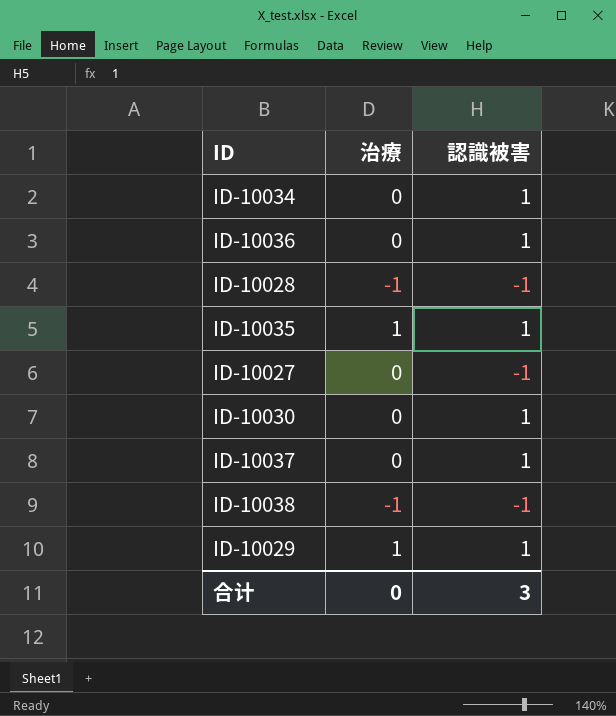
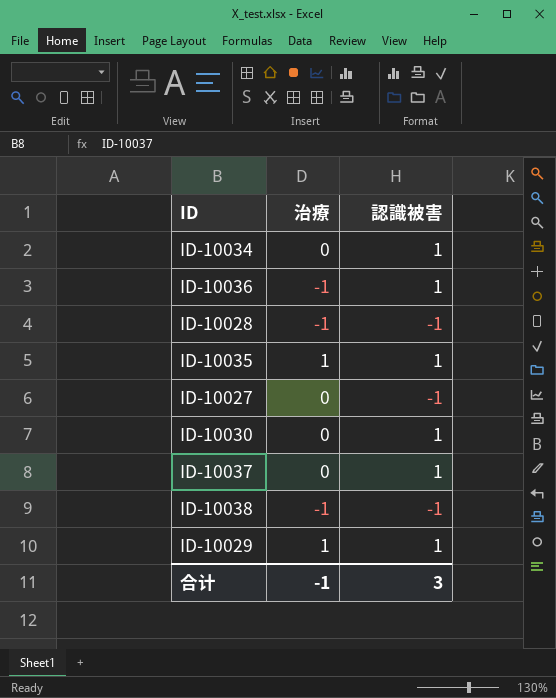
ID-10036 | 治療: 0 -> -1
合计 | 治療: 0 -> -1

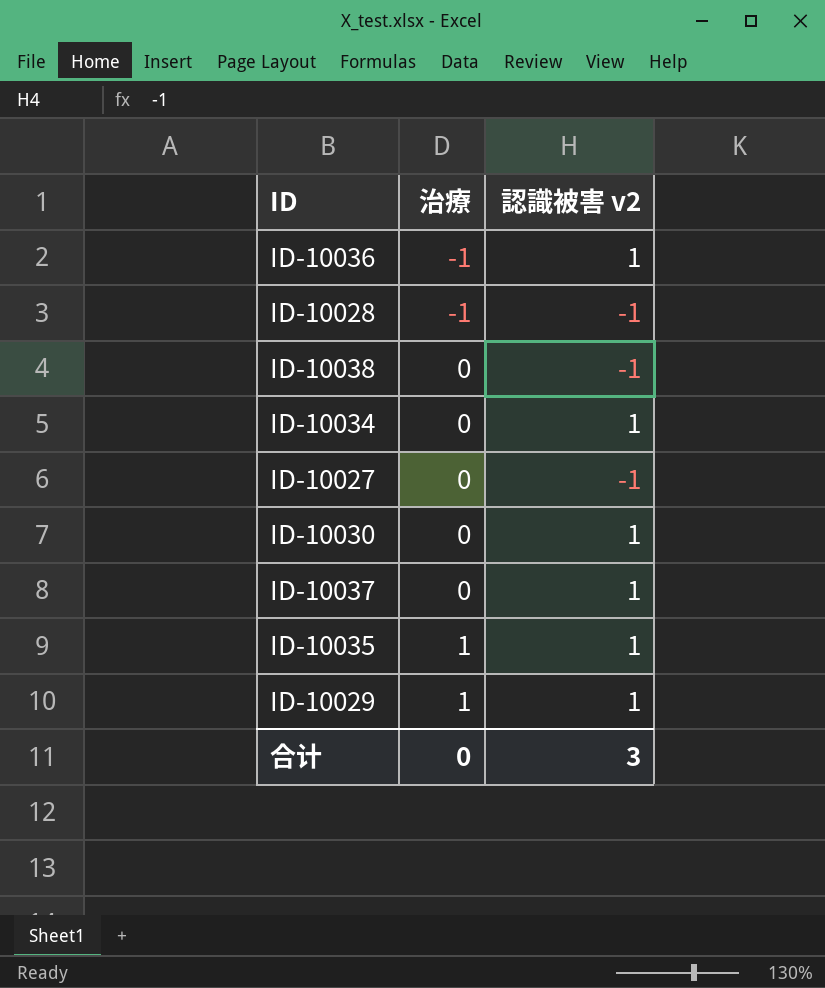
row order: none -> 治療 ascending
column name: 認識被害 -> 認識被害 v2
ID-10038 | 治療: -1 -> 0
合计 | 治療: -1 -> 0

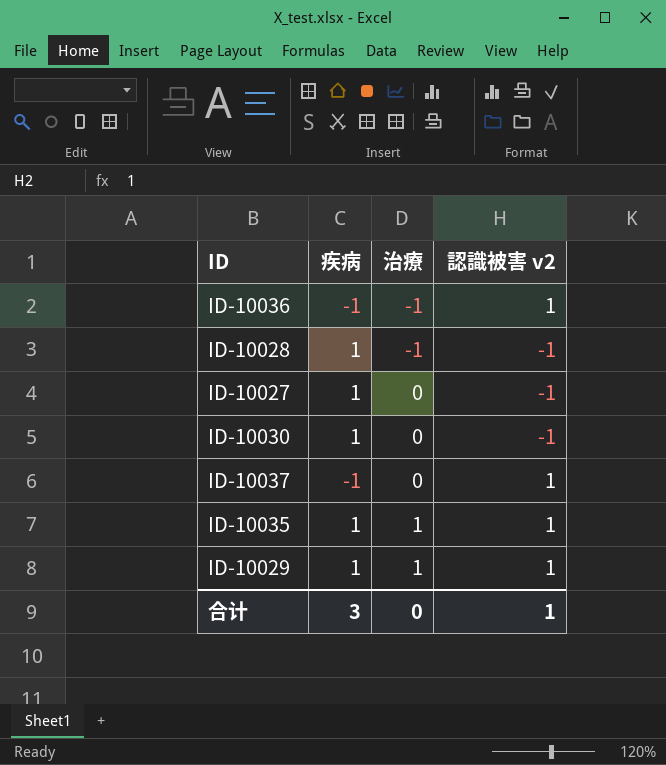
column 疾病 | position: none -> 2
row ID-10038: 0 | -1 -> none
row ID-10034: 0 | 1 -> none
ID-10030 | 認識被害 v2: 1 -> -1
合计 | 認識被害 v2: 3 -> 1

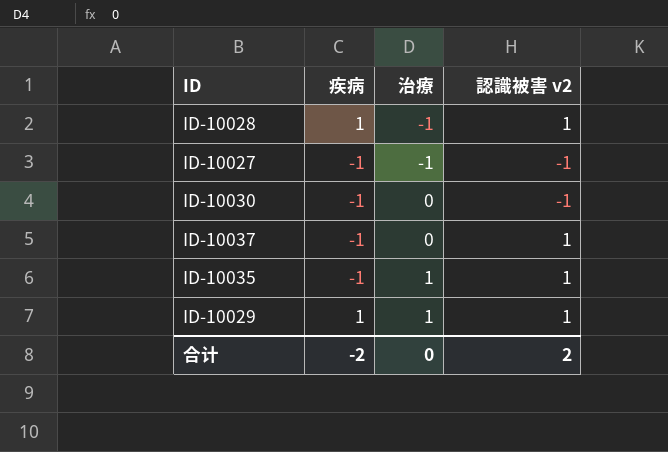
row ID-10036: -1 | -1 | 1 -> none
ID-10028 | 認識被害 v2: -1 -> 1
ID-10027 | 疾病: 1 -> -1
ID-10027 | 治療: 0 -> -1
ID-10030 | 疾病: 1 -> -1
ID-10035 | 疾病: 1 -> -1
合计 | 疾病: 3 -> -2
合计 | 認識被害 v2: 1 -> 2

